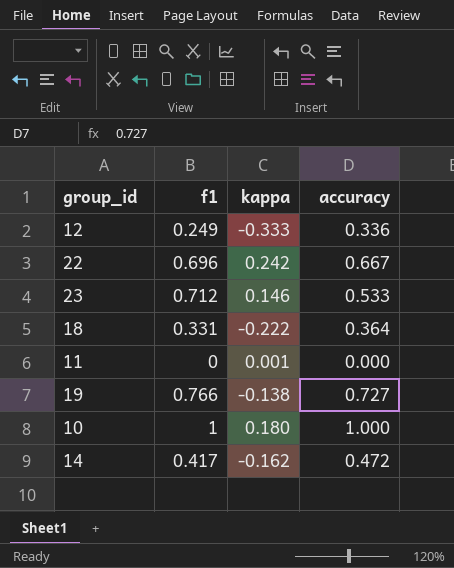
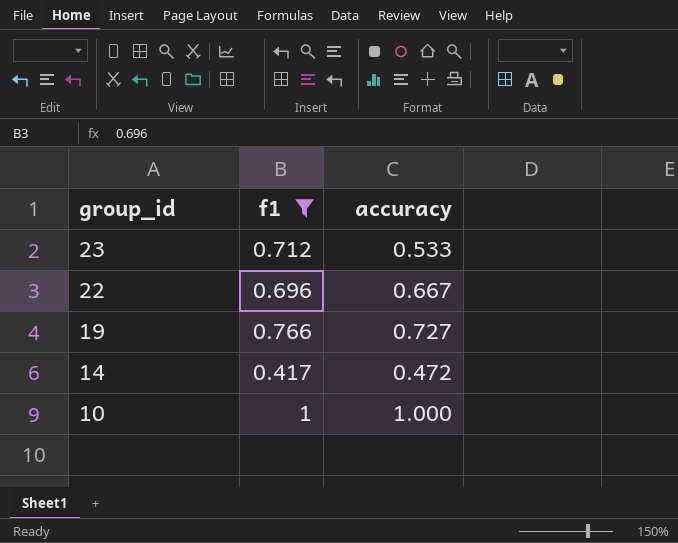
filter: none -> f1 >= 0.417
row order: none -> group_id descending
column kappa | position: 3 -> none

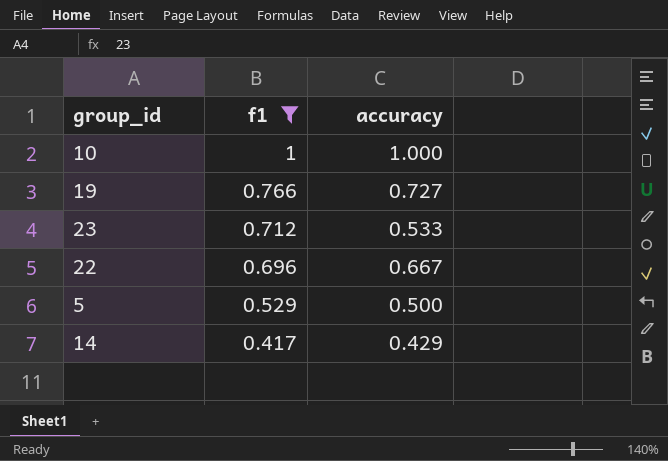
row order: group_id descending -> f1 descending
row 5: none -> 0.529 | 0.500
14 | accuracy: 0.472 -> 0.429

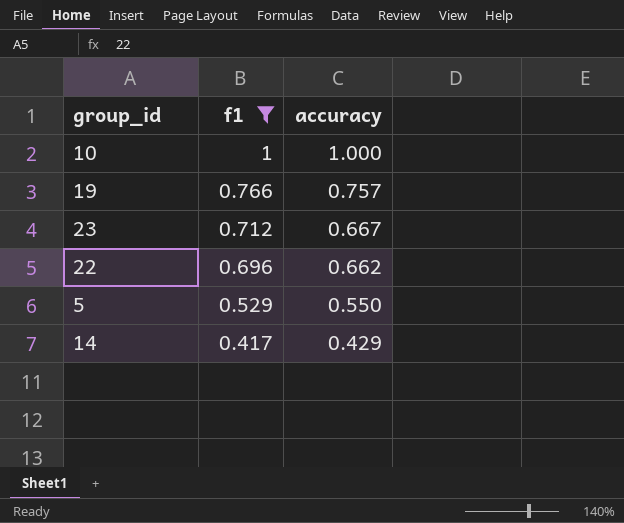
19 | accuracy: 0.727 -> 0.757
23 | accuracy: 0.533 -> 0.667
22 | accuracy: 0.667 -> 0.662
5 | accuracy: 0.500 -> 0.550

